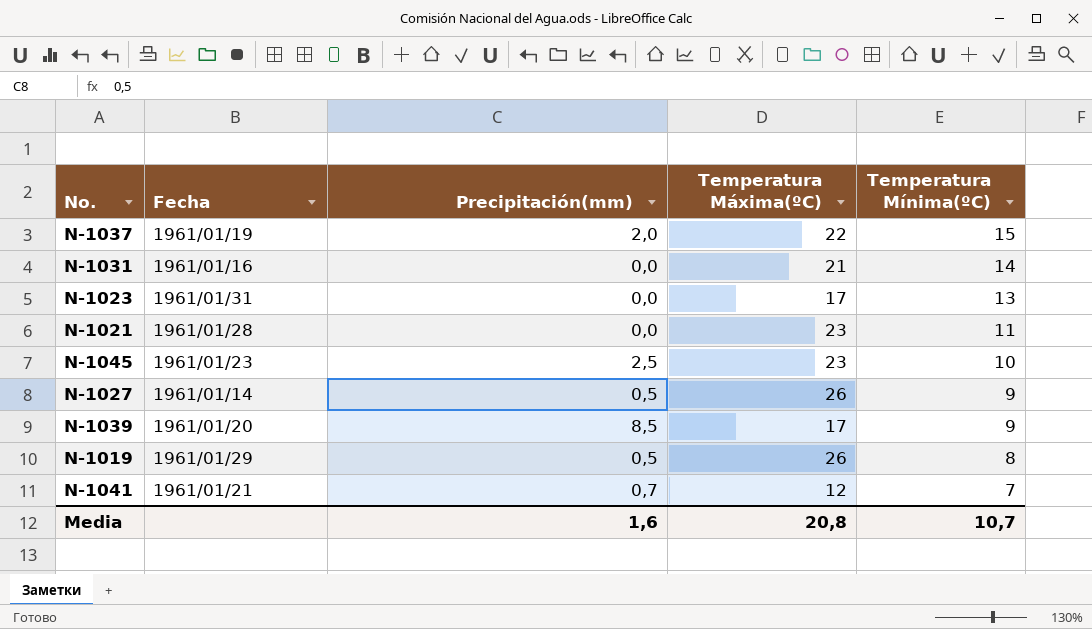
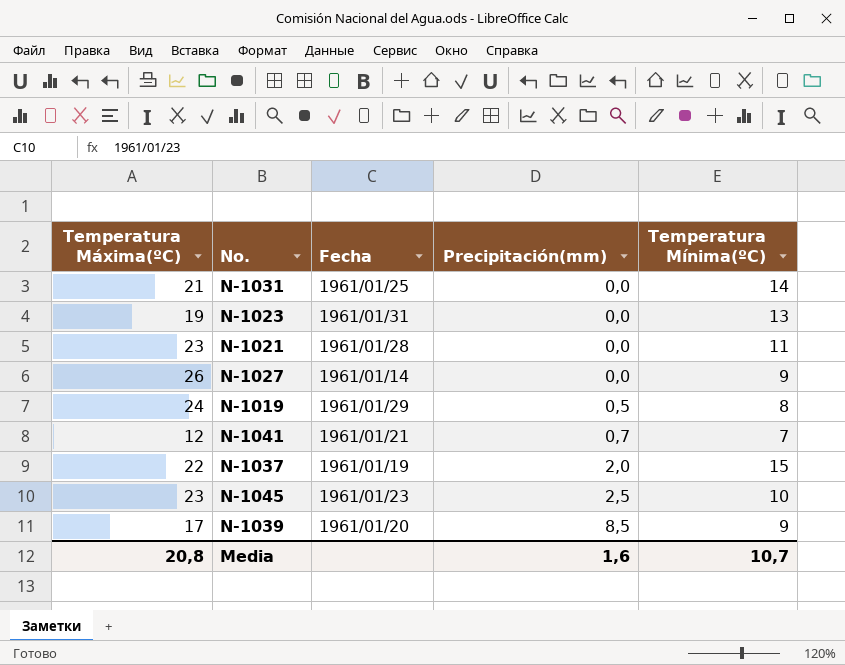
row order: Temperatura Mínima(ºC) descending -> Precipitación(mm) ascending
column Temperatura Máxima(ºC) | position: 4 -> 1
N-1031 | Fecha: 1961/01/16 -> 1961/01/25
N-1023 | Temperatura Máxima(ºC): 17 -> 19
N-1027 | Precipitación(mm): 0,5 -> 0,0
N-1019 | Temperatura Máxima(ºC): 26 -> 24

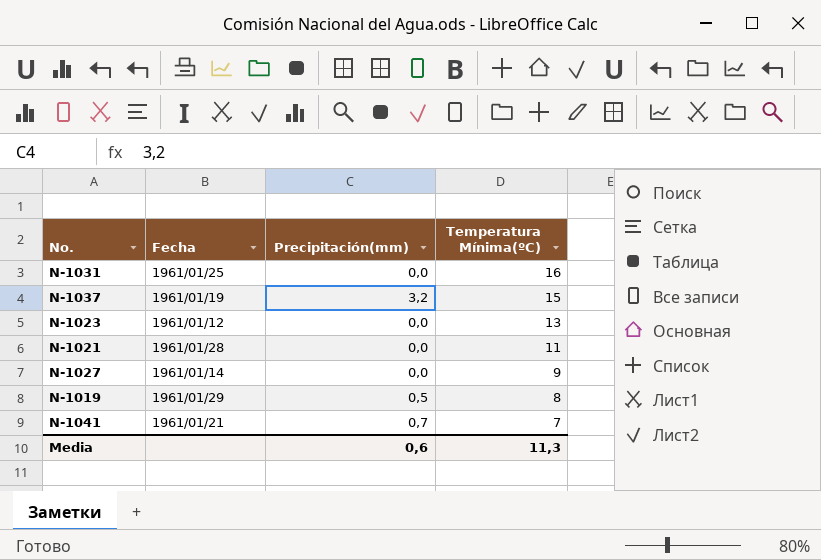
row order: Precipitación(mm) ascending -> Temperatura Mínima(ºC) descending
column Temperatura Máxima(ºC) | position: 1 -> none
row N-1045: 23 | 1961/01/23 | 2,5 | 10 -> none
row N-1039: 17 | 1961/01/20 | 8,5 | 9 -> none
N-1031 | Temperatura Mínima(ºC): 14 -> 16
N-1037 | Precipitación(mm): 2,0 -> 3,2
N-1023 | Fecha: 1961/01/31 -> 1961/01/12
Media | Precipitación(mm): 1,6 -> 0,6
Media | Temperatura Mínima(ºC): 10,7 -> 11,3

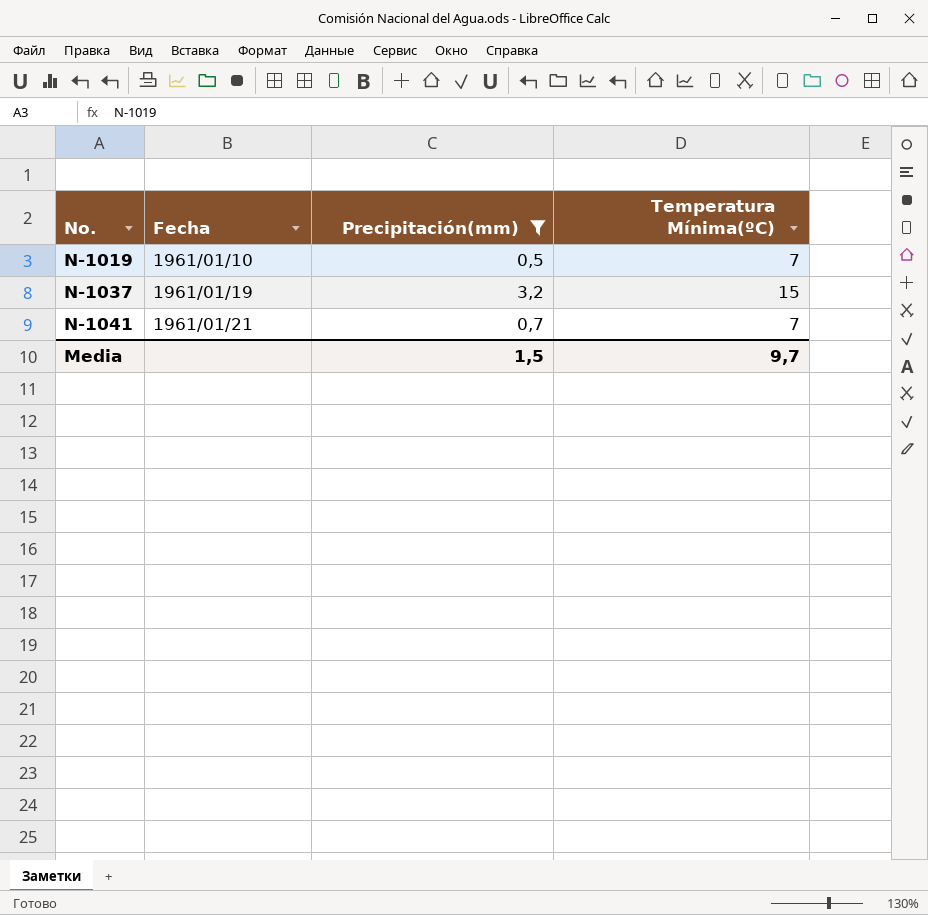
filter: none -> Precipitación(mm) != 0,0
row order: Temperatura Mínima(ºC) descending -> No. ascending
N-1019 | Fecha: 1961/01/29 -> 1961/01/10
N-1019 | Temperatura Mínima(ºC): 8 -> 7
Media | Precipitación(mm): 0,6 -> 1,5
Media | Temperatura Mínima(ºC): 11,3 -> 9,7

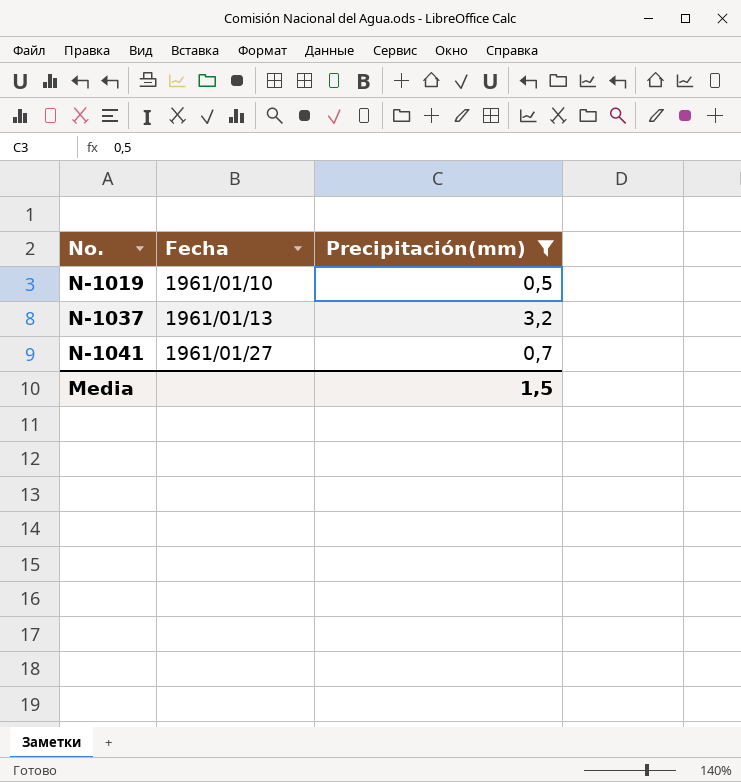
column Temperatura Mínima(ºC) | position: 4 -> none
N-1037 | Fecha: 1961/01/19 -> 1961/01/13
N-1041 | Fecha: 1961/01/21 -> 1961/01/27

